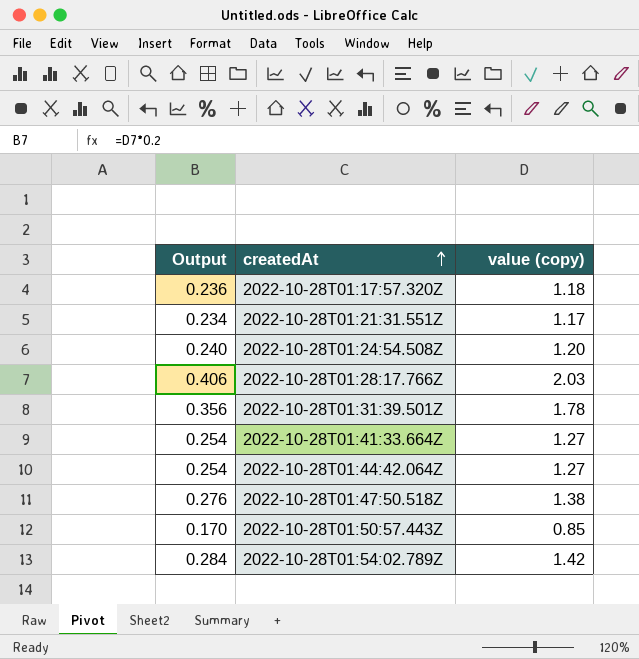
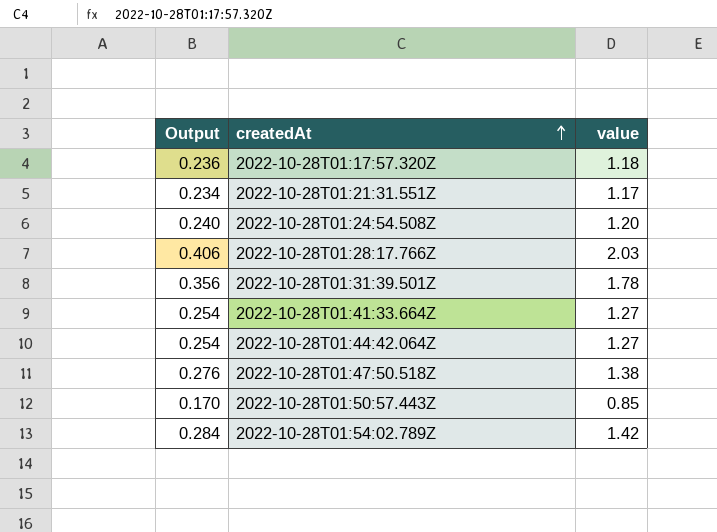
column name: value (copy) -> value

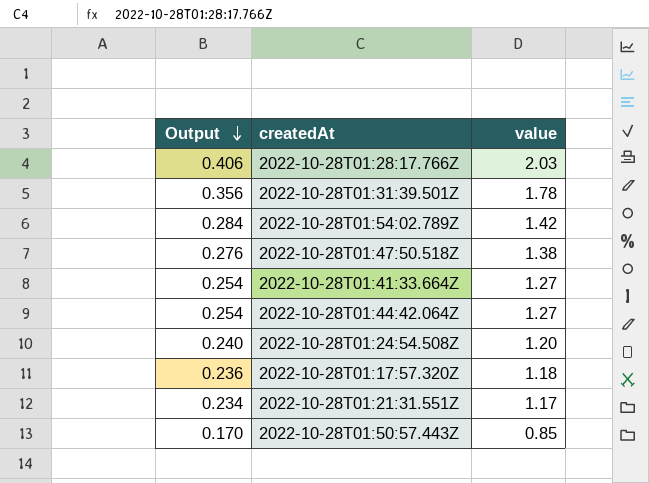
row order: createdAt ascending -> Output descending

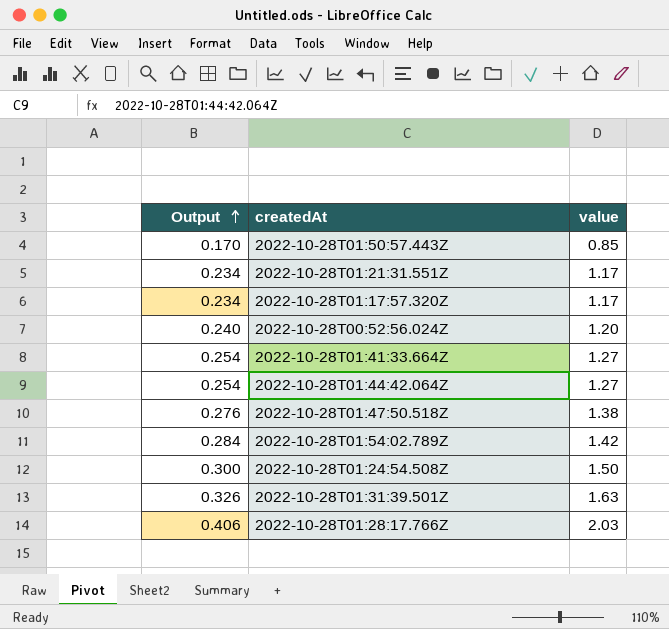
row order: Output descending -> Output ascending
2022-10-28T01:17:57.320Z | Output: 0.236 -> 0.234
2022-10-28T01:17:57.320Z | value: 1.18 -> 1.17
row 2022-10-28T00:52:56.024Z: none -> 0.240 | 1.20
2022-10-28T01:24:54.508Z | Output: 0.240 -> 0.300
2022-10-28T01:24:54.508Z | value: 1.20 -> 1.50
2022-10-28T01:31:39.501Z | Output: 0.356 -> 0.326
2022-10-28T01:31:39.501Z | value: 1.78 -> 1.63

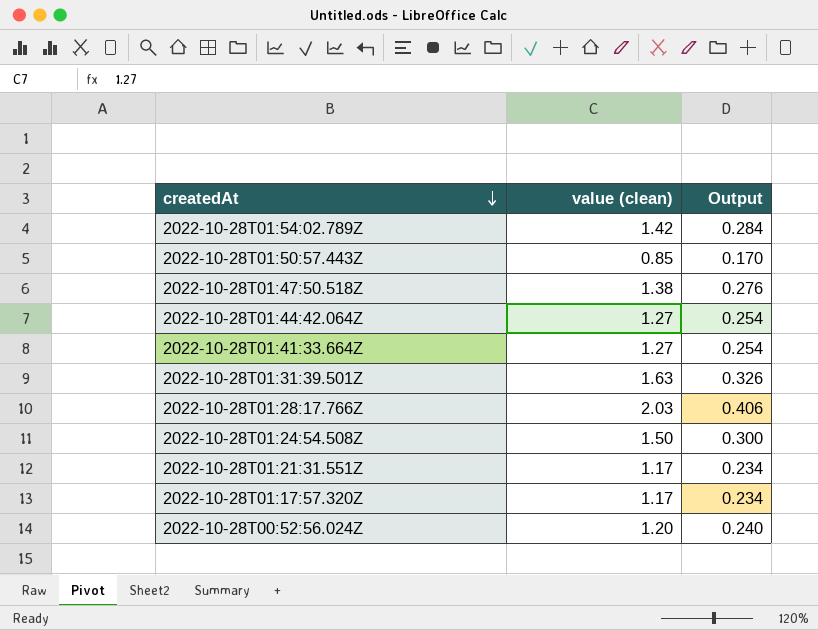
row order: Output ascending -> createdAt descending
column name: value -> value (clean)
column Output | position: 1 -> 3

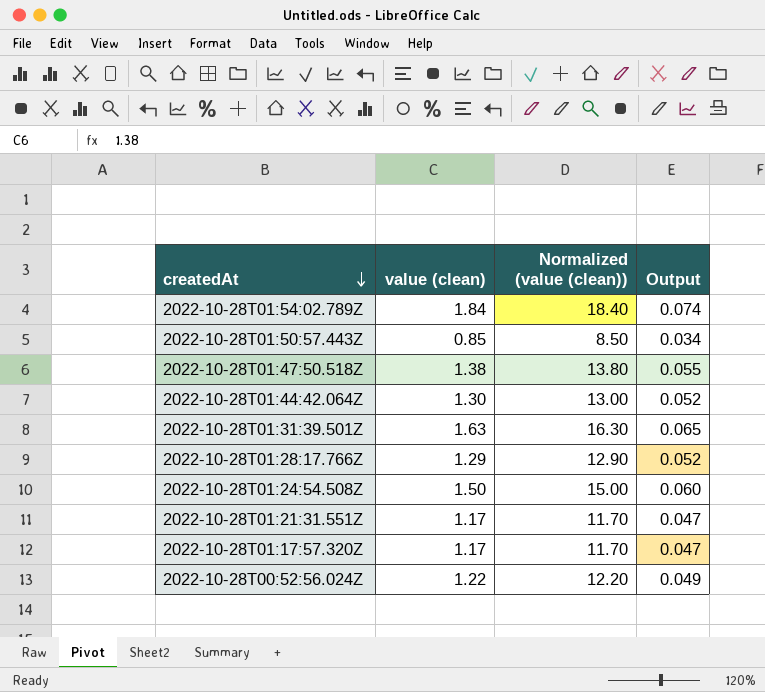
column Normalized (value (clean)) | formula: none -> [value (clean)] * 10
column Output | formula: [value (clean)] * 0.2 -> [value (clean)] * 0.04
row 2022-10-28T01:41:33.664Z: 1.27 | 0.254 -> none
2022-10-28T01:54:02.789Z | value (clean): 1.42 -> 1.84
2022-10-28T01:44:42.064Z | value (clean): 1.27 -> 1.30
2022-10-28T01:28:17.766Z | value (clean): 2.03 -> 1.29
2022-10-28T00:52:56.024Z | value (clean): 1.20 -> 1.22

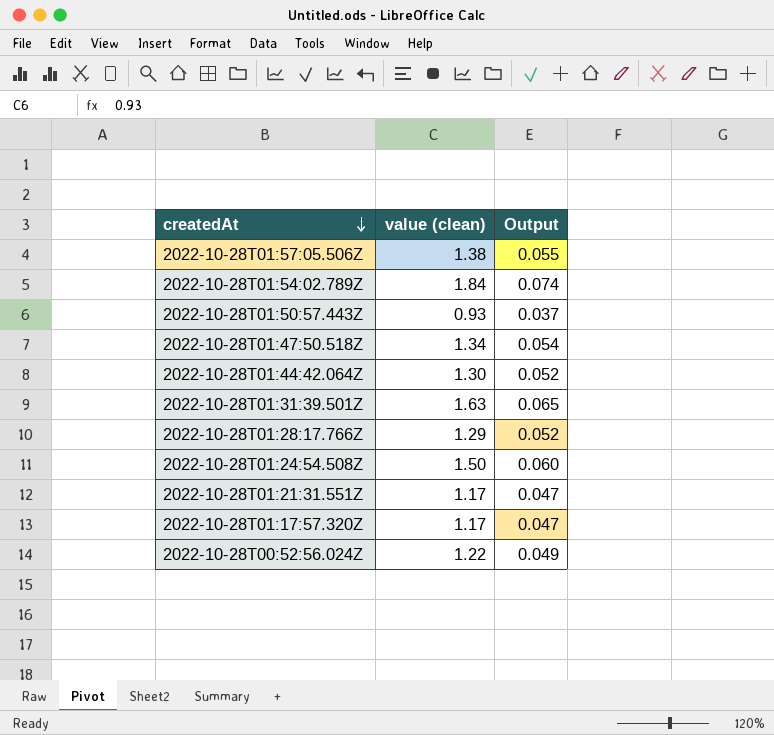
column Normalized (value (clean)) | formula: [value (clean)] * 10 -> none
row 2022-10-28T01:57:05.506Z: none -> 1.38 | 0.055
2022-10-28T01:50:57.443Z | value (clean): 0.85 -> 0.93
2022-10-28T01:50:57.443Z | Output: 0.034 -> 0.037
2022-10-28T01:47:50.518Z | value (clean): 1.38 -> 1.34
2022-10-28T01:47:50.518Z | Output: 0.055 -> 0.054

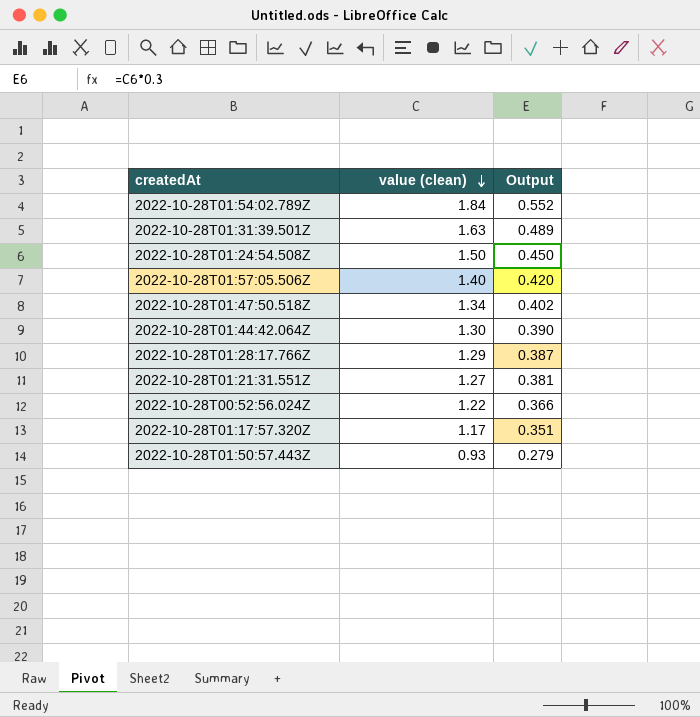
row order: createdAt descending -> value (clean) descending
column Output | formula: [value (clean)] * 0.04 -> [value (clean)] * 0.3
2022-10-28T01:57:05.506Z | value (clean): 1.38 -> 1.40
2022-10-28T01:21:31.551Z | value (clean): 1.17 -> 1.27

